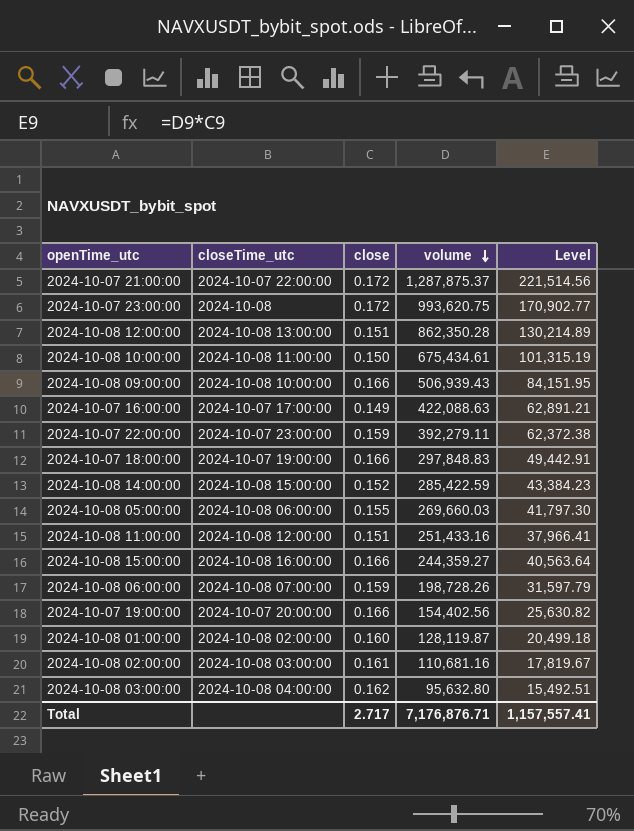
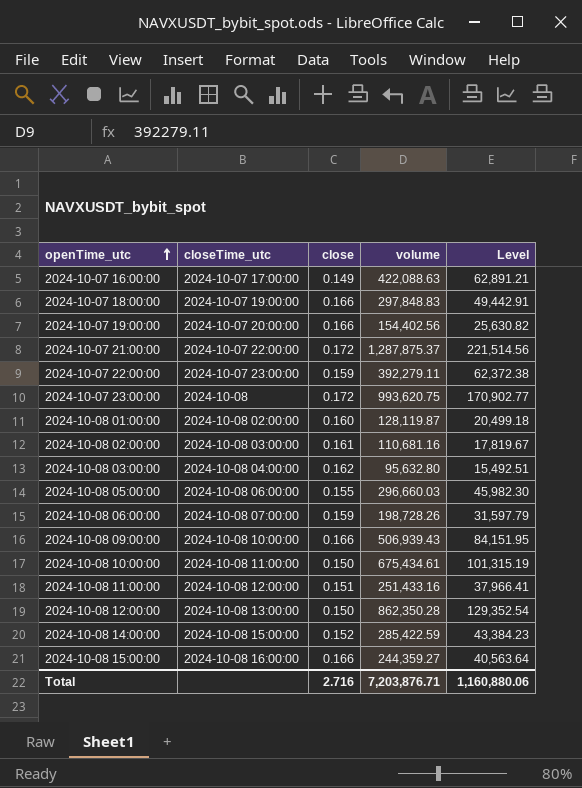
row order: volume descending -> openTime_utc ascending
2024-10-08 05:00:00 | volume: 269,660.03 -> 296,660.03
2024-10-08 05:00:00 | Level: 41,797.30 -> 45,982.30
2024-10-08 12:00:00 | close: 0.151 -> 0.150
2024-10-08 12:00:00 | Level: 130,214.89 -> 129,352.54
Total | close: 2.717 -> 2.716
Total | volume: 7,176,876.71 -> 7,203,876.71
Total | Level: 1,157,557.41 -> 1,160,880.06

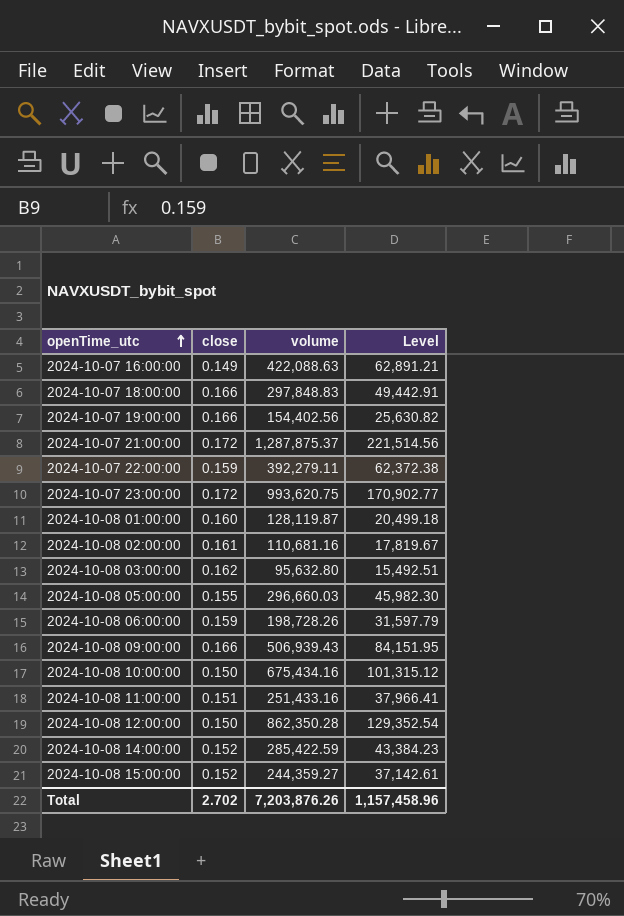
column closeTime_utc | position: 2 -> none
2024-10-08 10:00:00 | volume: 675,434.61 -> 675,434.16
2024-10-08 10:00:00 | Level: 101,315.19 -> 101,315.12
2024-10-08 15:00:00 | close: 0.166 -> 0.152
2024-10-08 15:00:00 | Level: 40,563.64 -> 37,142.61
Total | close: 2.716 -> 2.702
Total | volume: 7,203,876.71 -> 7,203,876.26
Total | Level: 1,160,880.06 -> 1,157,458.96

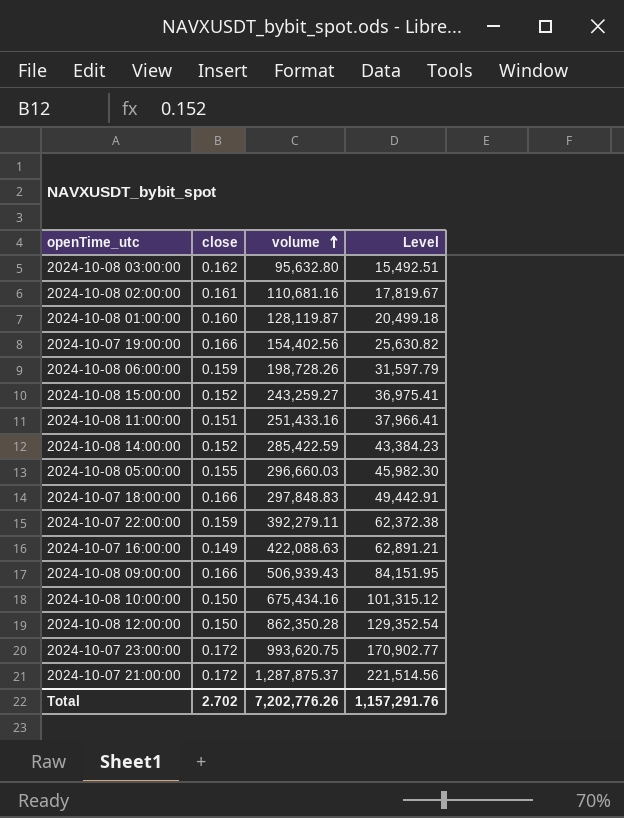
row order: openTime_utc ascending -> volume ascending
2024-10-08 15:00:00 | volume: 244,359.27 -> 243,259.27
2024-10-08 15:00:00 | Level: 37,142.61 -> 36,975.41
Total | volume: 7,203,876.26 -> 7,202,776.26
Total | Level: 1,157,458.96 -> 1,157,291.76

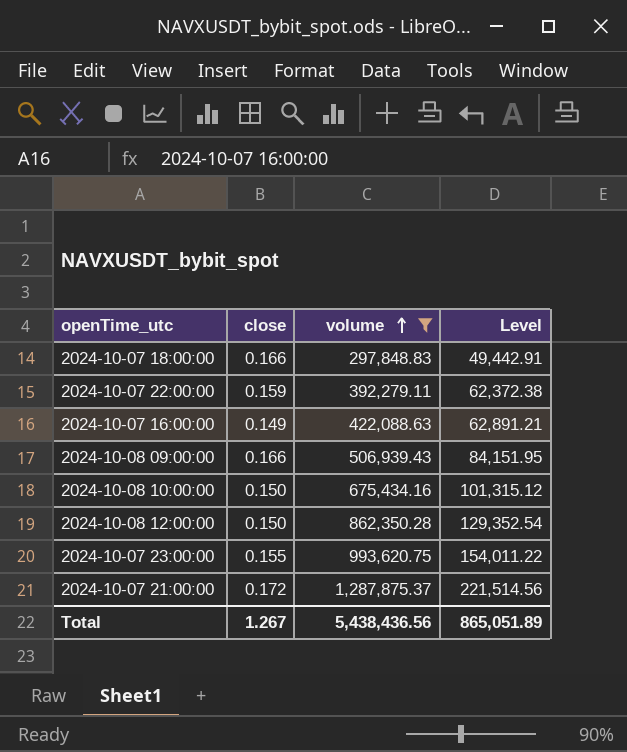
filter: none -> volume >= 297,848.83
2024-10-07 23:00:00 | close: 0.172 -> 0.155
2024-10-07 23:00:00 | Level: 170,902.77 -> 154,011.22
Total | close: 2.702 -> 1.267
Total | volume: 7,202,776.26 -> 5,438,436.56
Total | Level: 1,157,291.76 -> 865,051.89

